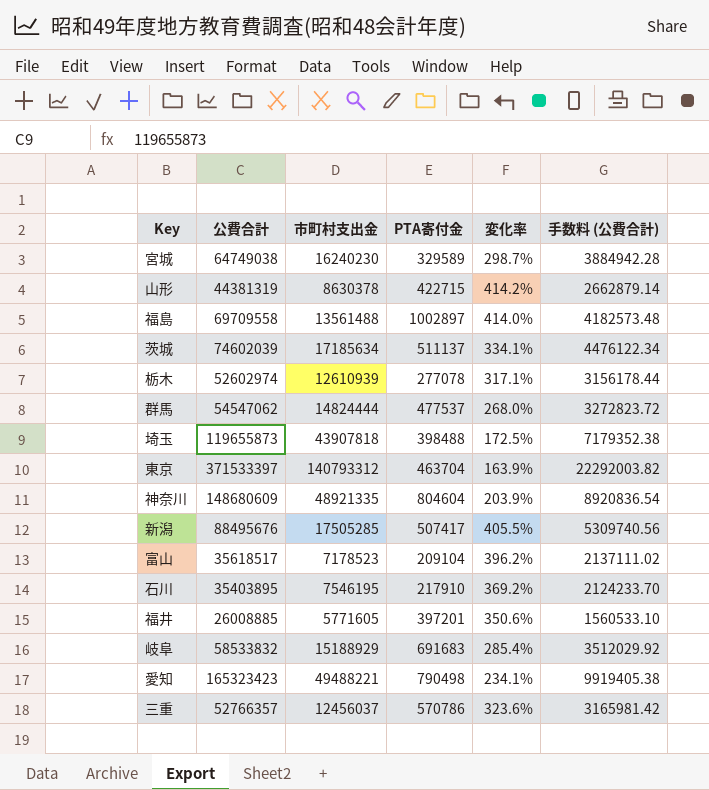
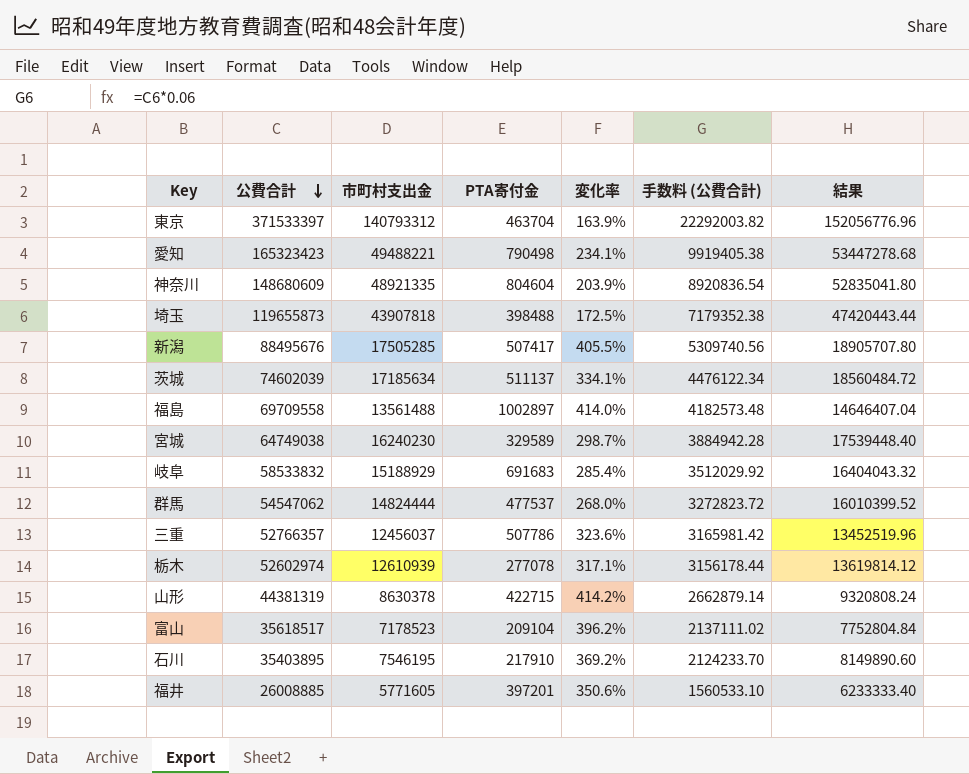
row order: none -> 公費合計 descending
column 結果 | formula: none -> [市町村支出金] * 1.08
三重 | PTA寄付金: 570786 -> 507786

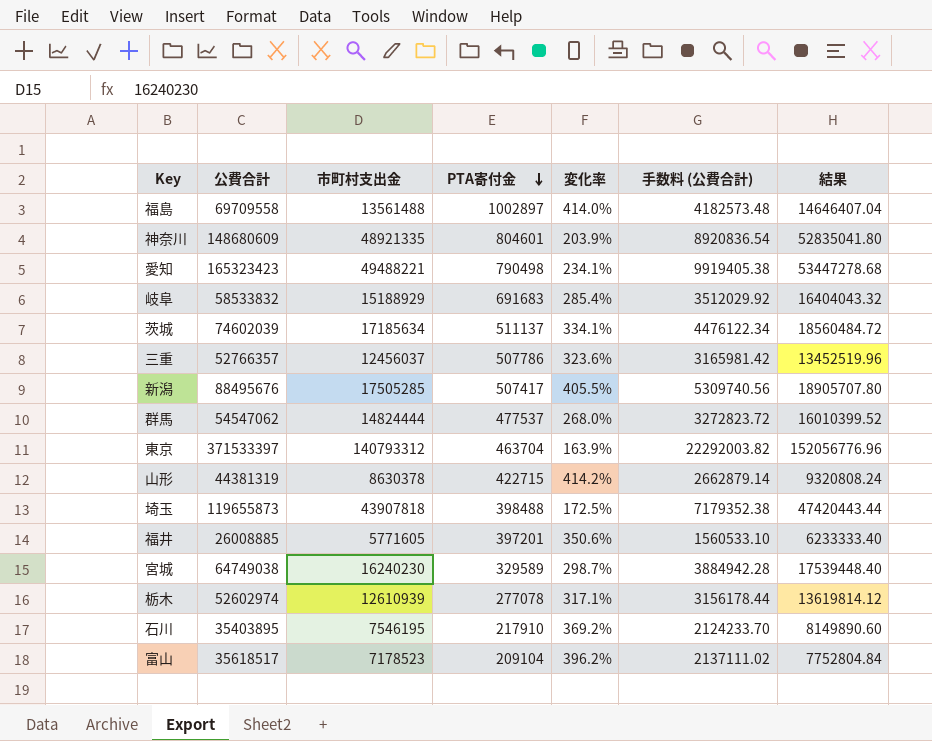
row order: 公費合計 descending -> PTA寄付金 descending
神奈川 | PTA寄付金: 804604 -> 804601

